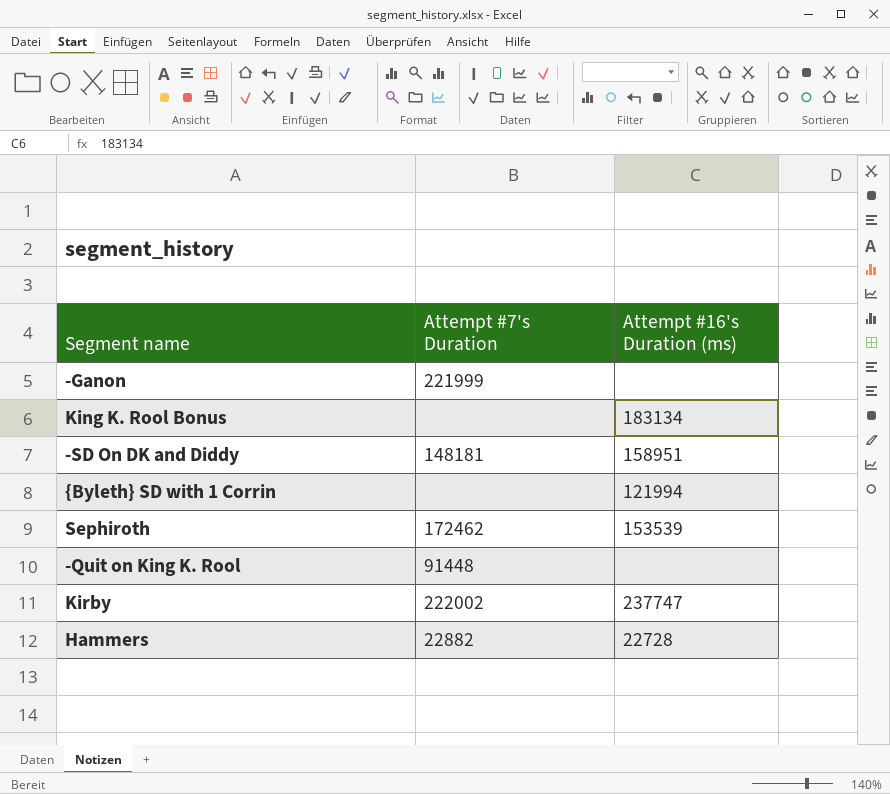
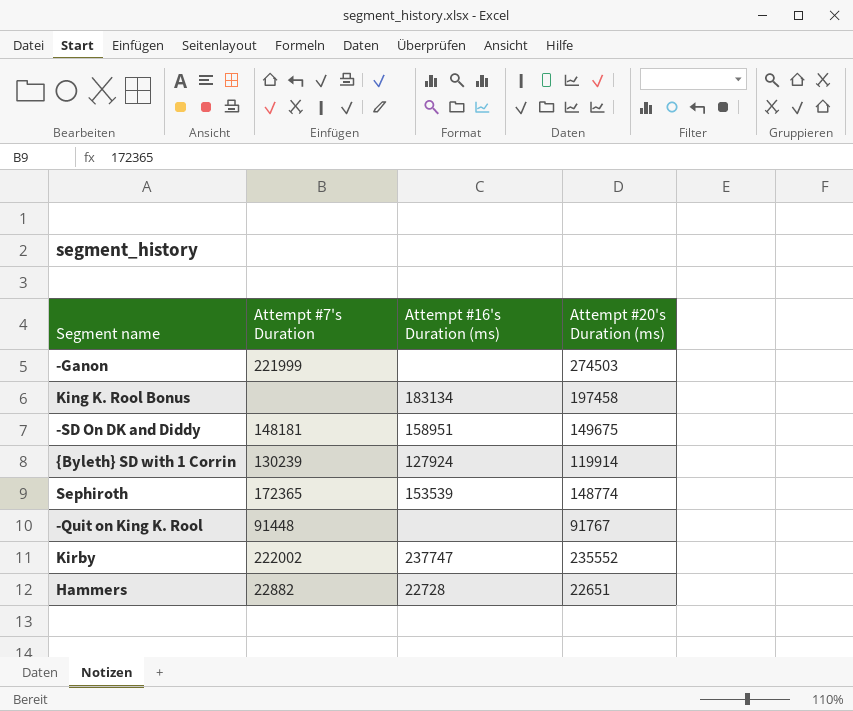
column Attempt #20's Duration (ms) | position: none -> 4
{Byleth} SD with 1 Corrin | Attempt #7's Duration: none -> 130239
{Byleth} SD with 1 Corrin | Attempt #16's Duration (ms): 121994 -> 127924
Sephiroth | Attempt #7's Duration: 172462 -> 172365

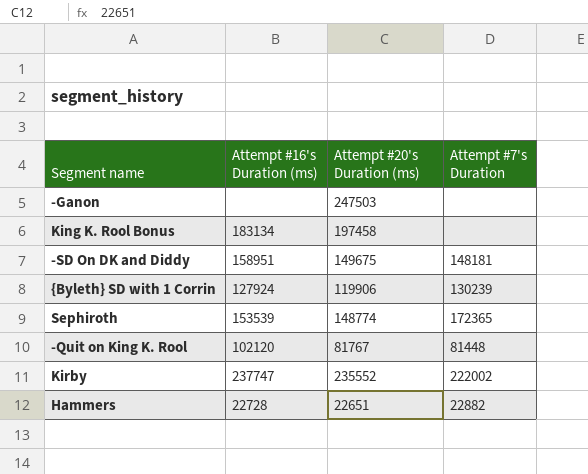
column Attempt #7's Duration | position: 2 -> 4
-Ganon | Attempt #20's Duration (ms): 274503 -> 247503
-Ganon | Attempt #7's Duration: 221999 -> none
{Byleth} SD with 1 Corrin | Attempt #20's Duration (ms): 119914 -> 119906
-Quit on King K. Rool | Attempt #16's Duration (ms): none -> 102120
-Quit on King K. Rool | Attempt #20's Duration (ms): 91767 -> 81767
-Quit on King K. Rool | Attempt #7's Duration: 91448 -> 81448

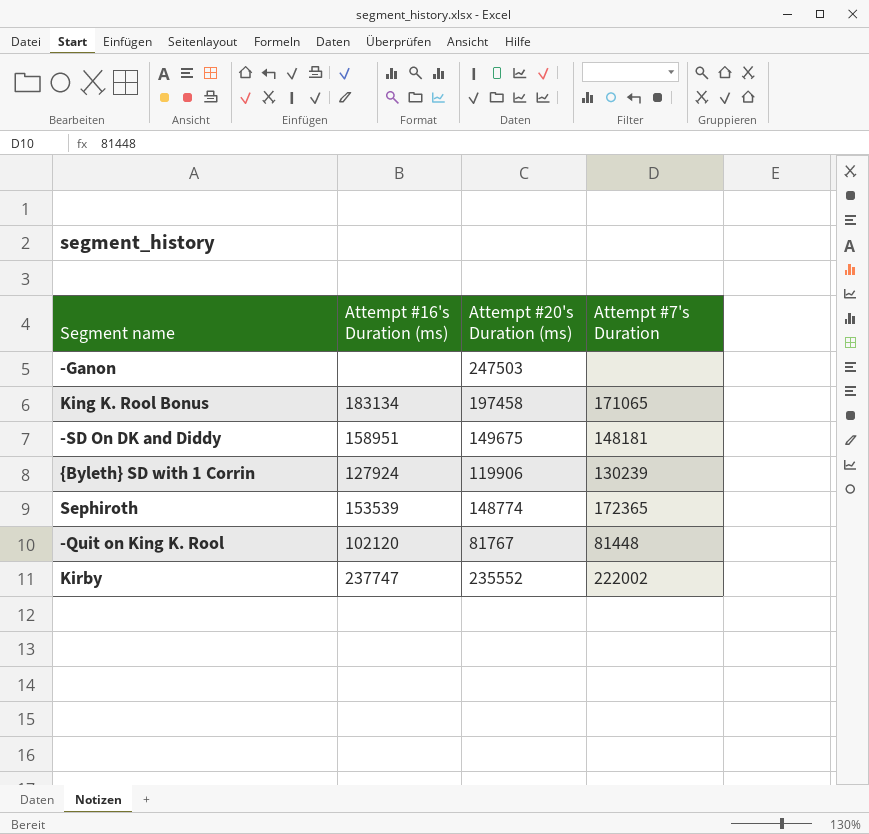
row Hammers: 22728 | 22651 | 22882 -> none
King K. Rool Bonus | Attempt #7's Duration: none -> 171065

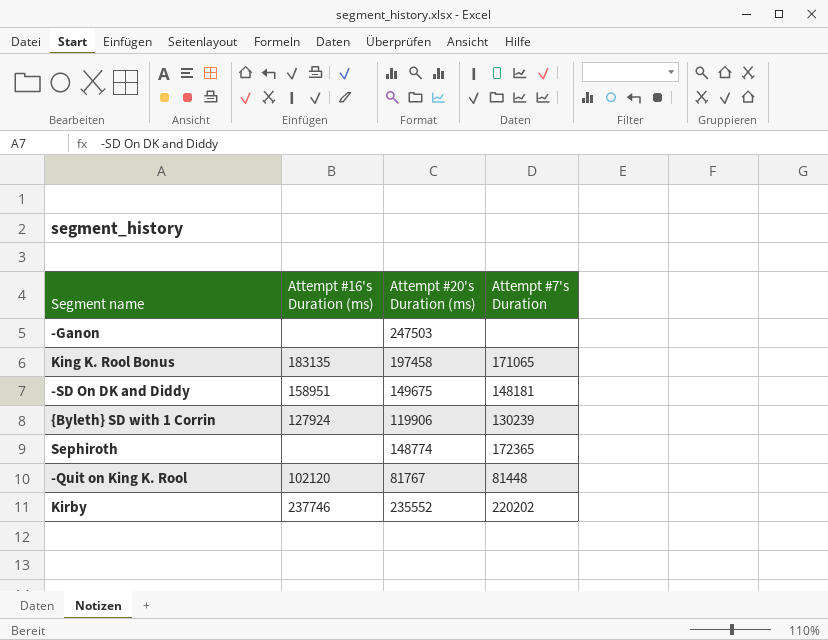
King K. Rool Bonus | Attempt #16's Duration (ms): 183134 -> 183135
Sephiroth | Attempt #16's Duration (ms): 153539 -> none
Kirby | Attempt #16's Duration (ms): 237747 -> 237746
Kirby | Attempt #7's Duration: 222002 -> 220202

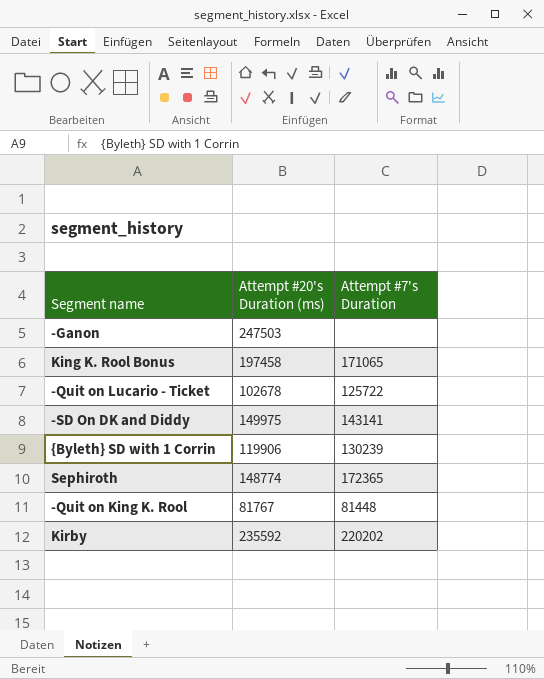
column Attempt #16's Duration (ms) | position: 2 -> none
row -Quit on Lucario - Ticket: none -> 102678 | 125722
-SD On DK and Diddy | Attempt #20's Duration (ms): 149675 -> 149975
-SD On DK and Diddy | Attempt #7's Duration: 148181 -> 143141
Kirby | Attempt #20's Duration (ms): 235552 -> 235592

